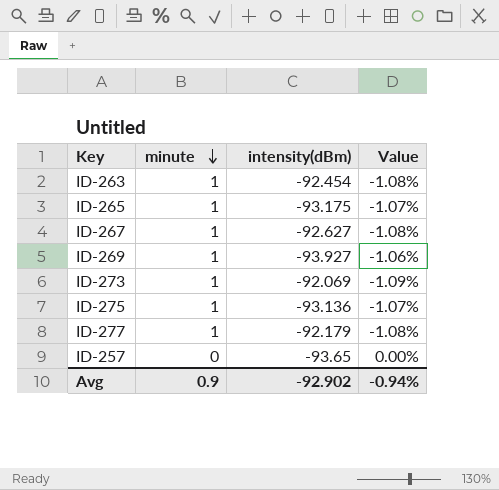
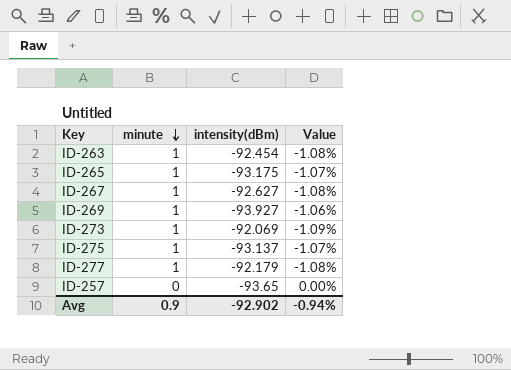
ID-275 | intensity(dBm): -93.136 -> -93.137

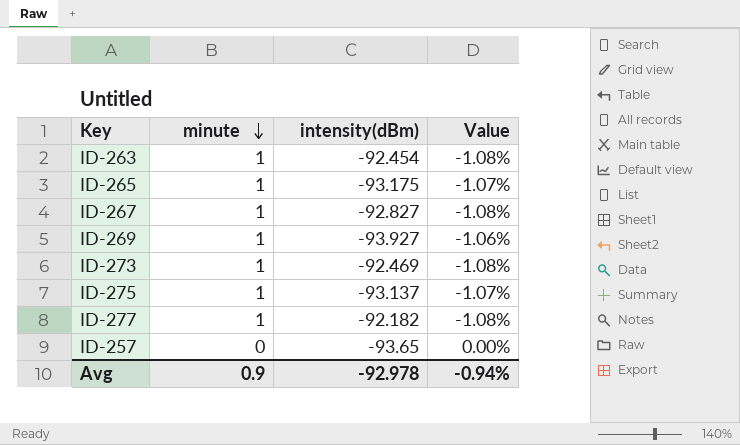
ID-267 | intensity(dBm): -92.627 -> -92.827
ID-273 | intensity(dBm): -92.069 -> -92.469
ID-273 | Value: -1.09% -> -1.08%
ID-277 | intensity(dBm): -92.179 -> -92.182
Avg | intensity(dBm): -92.902 -> -92.978

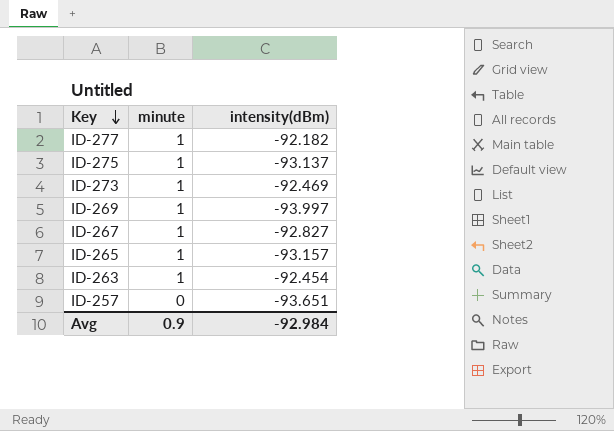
row order: minute descending -> Key descending
column Value | formula: [minute] / [intensity(dBm)] -> none
ID-269 | intensity(dBm): -93.927 -> -93.997
ID-265 | intensity(dBm): -93.175 -> -93.157
ID-257 | intensity(dBm): -93.65 -> -93.651
Avg | intensity(dBm): -92.978 -> -92.984

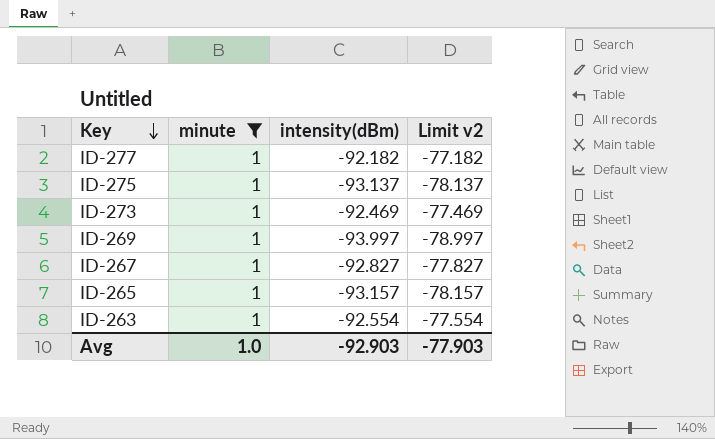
filter: none -> minute = 1
column Limit v2 | formula: none -> [intensity(dBm)] + 15
ID-263 | intensity(dBm): -92.454 -> -92.554
Avg | minute: 0.9 -> 1.0
Avg | intensity(dBm): -92.984 -> -92.903

